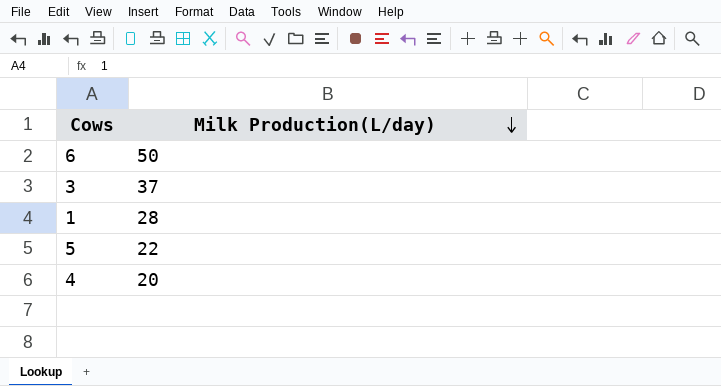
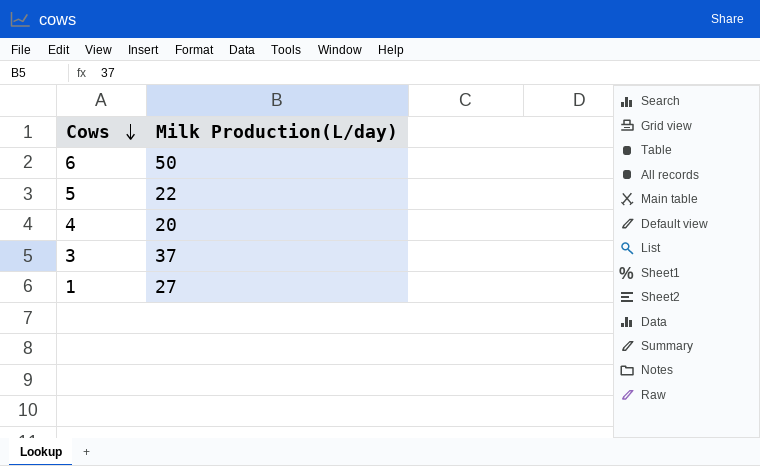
row order: Milk Production(L/day) descending -> Cows descending
1 | Milk Production(L/day): 28 -> 27

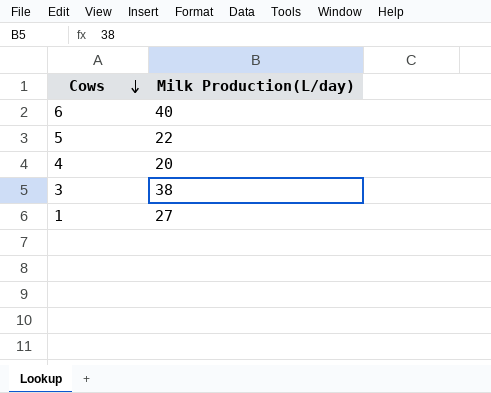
6 | Milk Production(L/day): 50 -> 40
3 | Milk Production(L/day): 37 -> 38

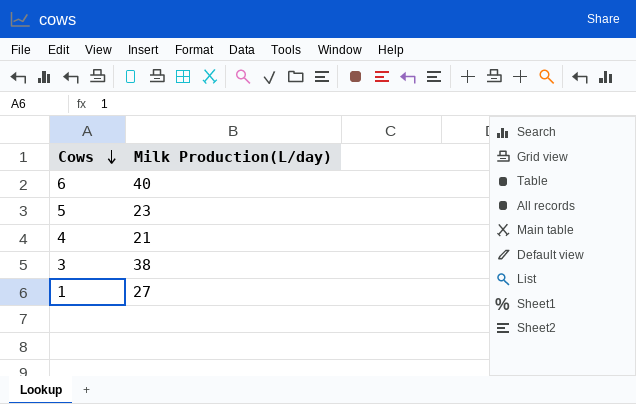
5 | Milk Production(L/day): 22 -> 23
4 | Milk Production(L/day): 20 -> 21

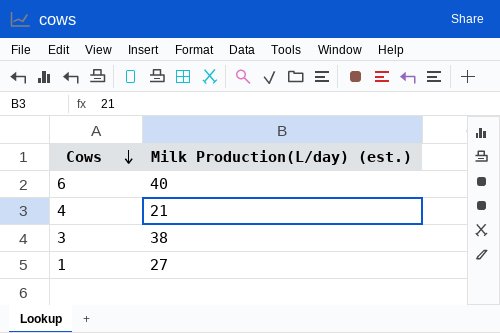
column name: Milk Production(L/day) -> Milk Production(L/day) (est.)
row 5: 23 -> none

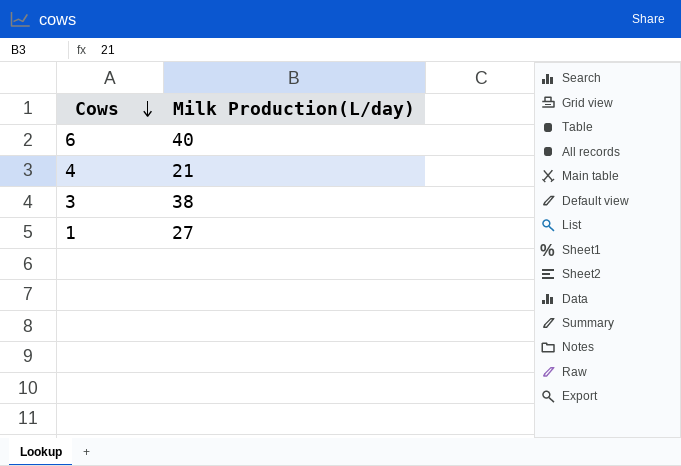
column name: Milk Production(L/day) (est.) -> Milk Production(L/day)

